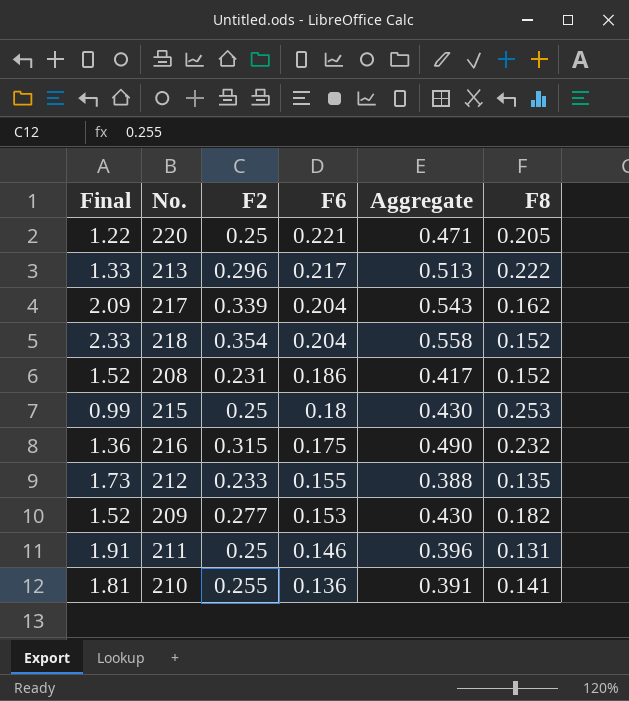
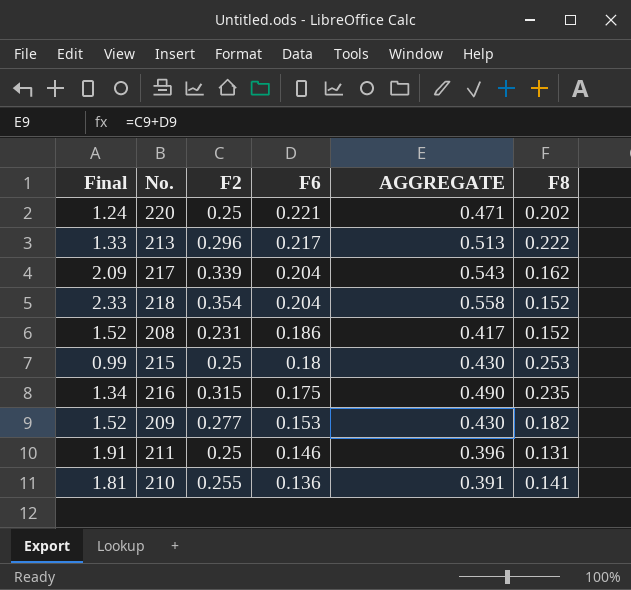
column name: Aggregate -> AGGREGATE
row 212: 1.73 | 0.233 | 0.155 | 0.388 | 0.135 -> none
220 | Final: 1.22 -> 1.24
220 | F8: 0.205 -> 0.202
216 | Final: 1.36 -> 1.34
216 | F8: 0.232 -> 0.235

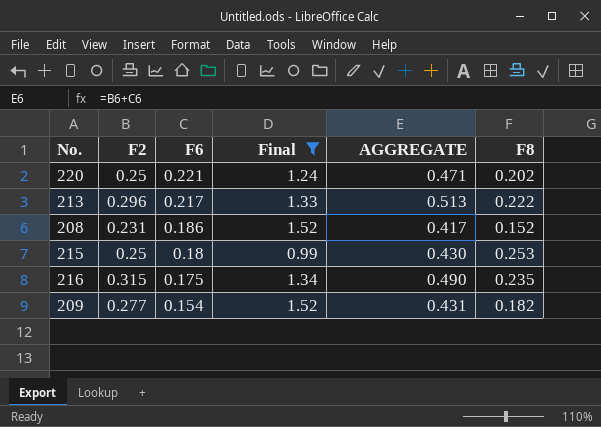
filter: none -> Final <= 1.52
column Final | position: 1 -> 4
209 | F6: 0.153 -> 0.154
209 | AGGREGATE: 0.430 -> 0.431

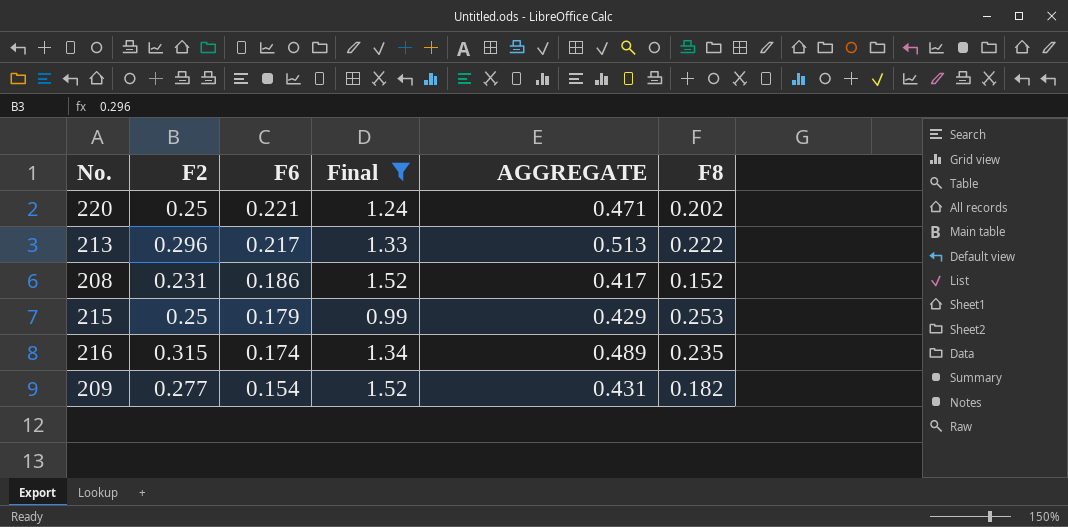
215 | F6: 0.18 -> 0.179
215 | AGGREGATE: 0.430 -> 0.429
216 | F6: 0.175 -> 0.174
216 | AGGREGATE: 0.490 -> 0.489

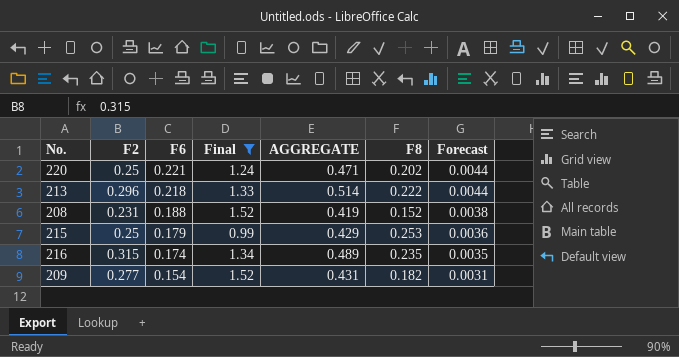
column Forecast | formula: none -> [F6] * 0.02
213 | F6: 0.217 -> 0.218
213 | AGGREGATE: 0.513 -> 0.514
208 | F6: 0.186 -> 0.188
208 | AGGREGATE: 0.417 -> 0.419

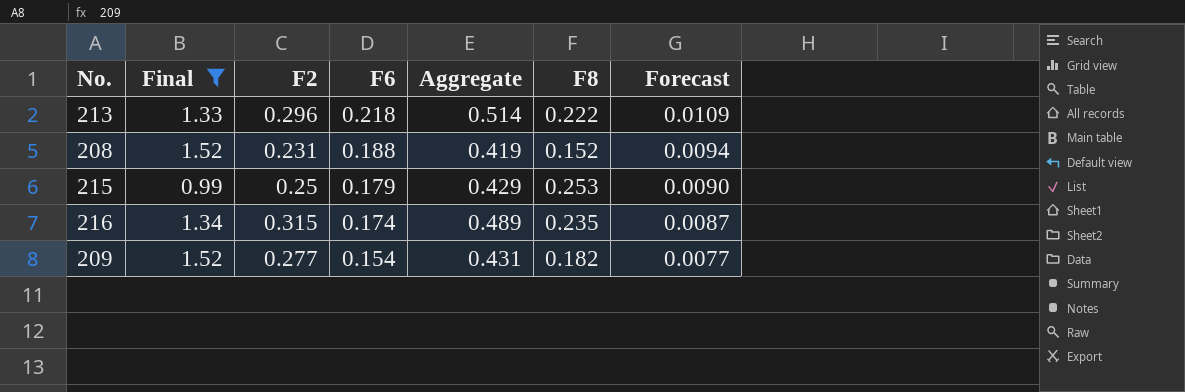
column Final | position: 4 -> 2
column name: AGGREGATE -> Aggregate
column Forecast | formula: [F6] * 0.02 -> [F6] * 0.05
row 220: 0.25 | 0.221 | 1.24 | 0.471 | 0.202 | 0.0044 -> none

